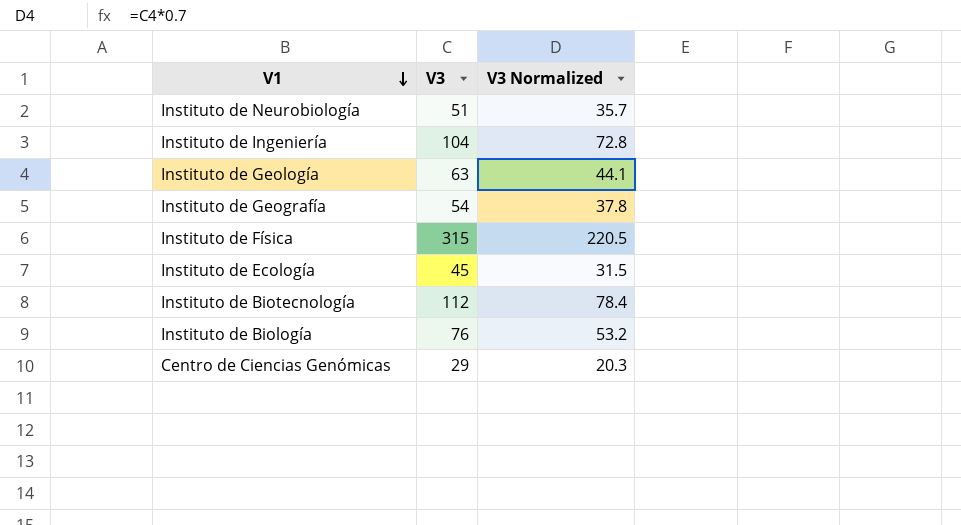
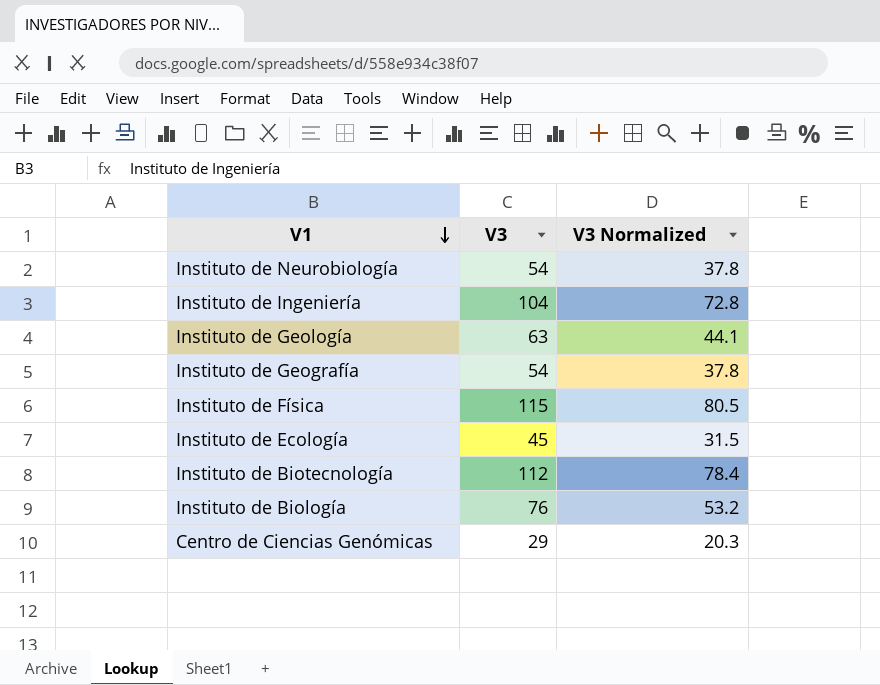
Instituto de Neurobiología | V3: 51 -> 54
Instituto de Neurobiología | V3 Normalized: 35.7 -> 37.8
Instituto de Física | V3: 315 -> 115
Instituto de Física | V3 Normalized: 220.5 -> 80.5

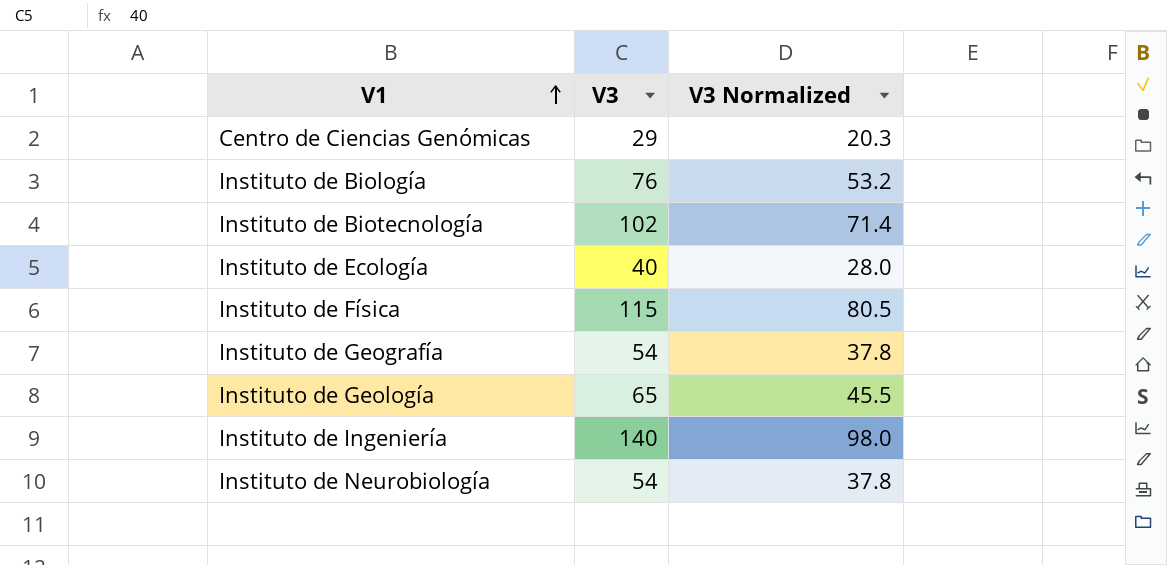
row order: V1 descending -> V1 ascending
Instituto de Biotecnología | V3: 112 -> 102
Instituto de Biotecnología | V3 Normalized: 78.4 -> 71.4
Instituto de Ecología | V3: 45 -> 40
Instituto de Ecología | V3 Normalized: 31.5 -> 28.0
Instituto de Geología | V3: 63 -> 65
Instituto de Geología | V3 Normalized: 44.1 -> 45.5
Instituto de Ingeniería | V3: 104 -> 140
Instituto de Ingeniería | V3 Normalized: 72.8 -> 98.0

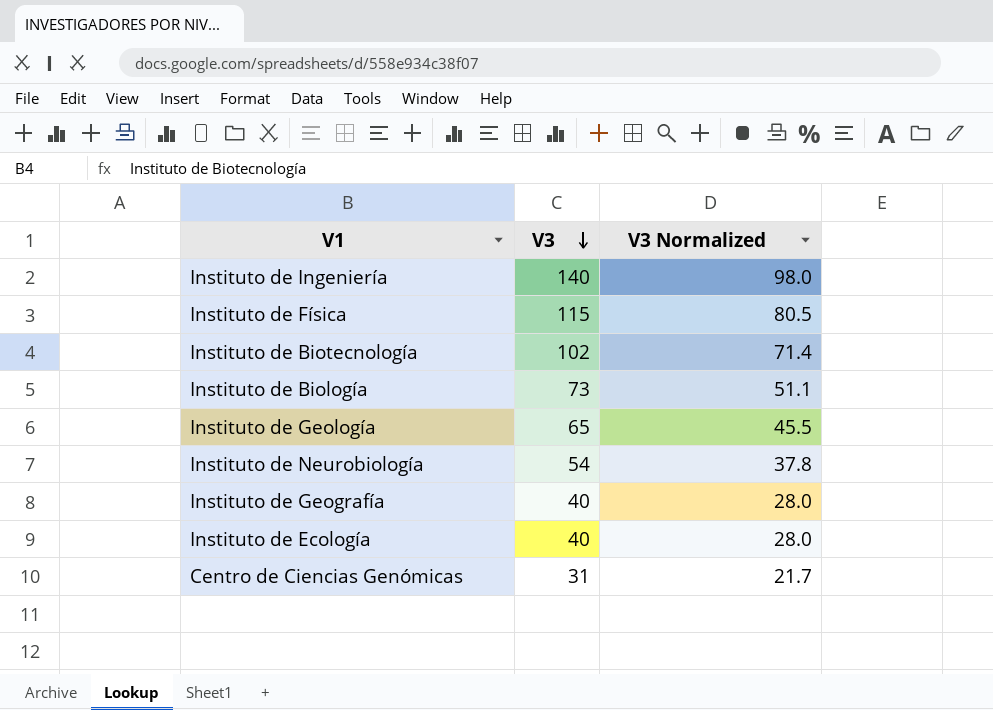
row order: V1 ascending -> V3 descending
Instituto de Biología | V3: 76 -> 73
Instituto de Biología | V3 Normalized: 53.2 -> 51.1
Instituto de Geografía | V3: 54 -> 40
Instituto de Geografía | V3 Normalized: 37.8 -> 28.0
Centro de Ciencias Genómicas | V3: 29 -> 31
Centro de Ciencias Genómicas | V3 Normalized: 20.3 -> 21.7

